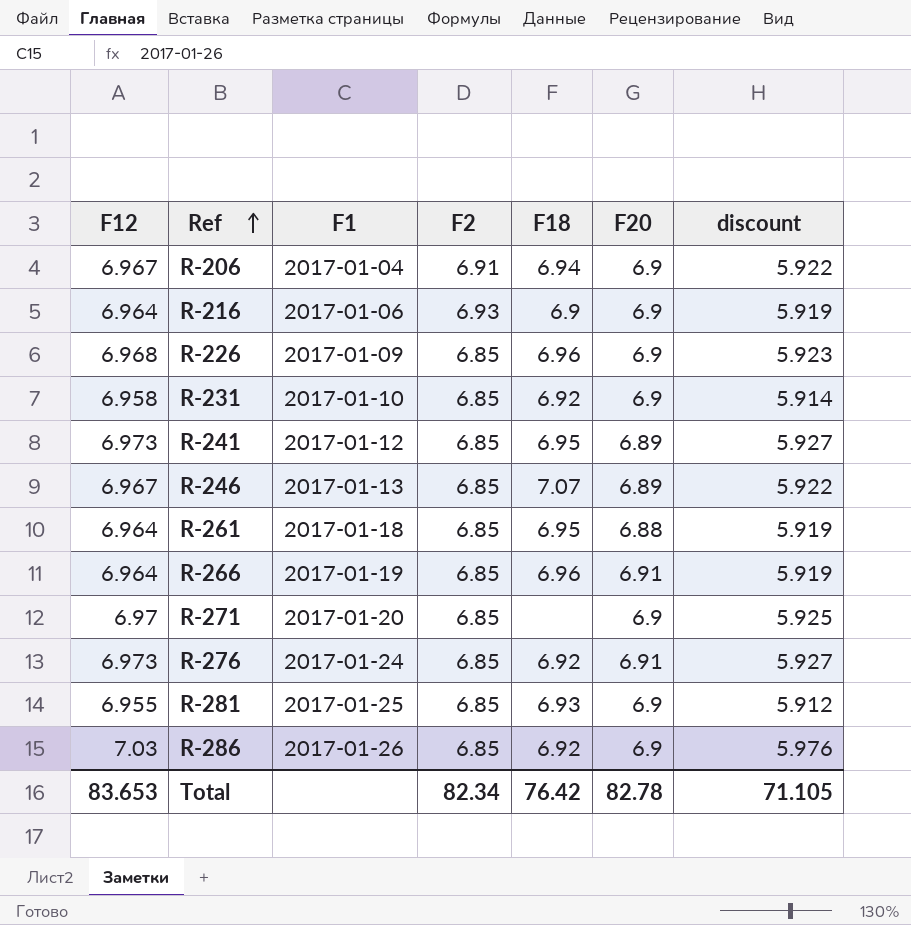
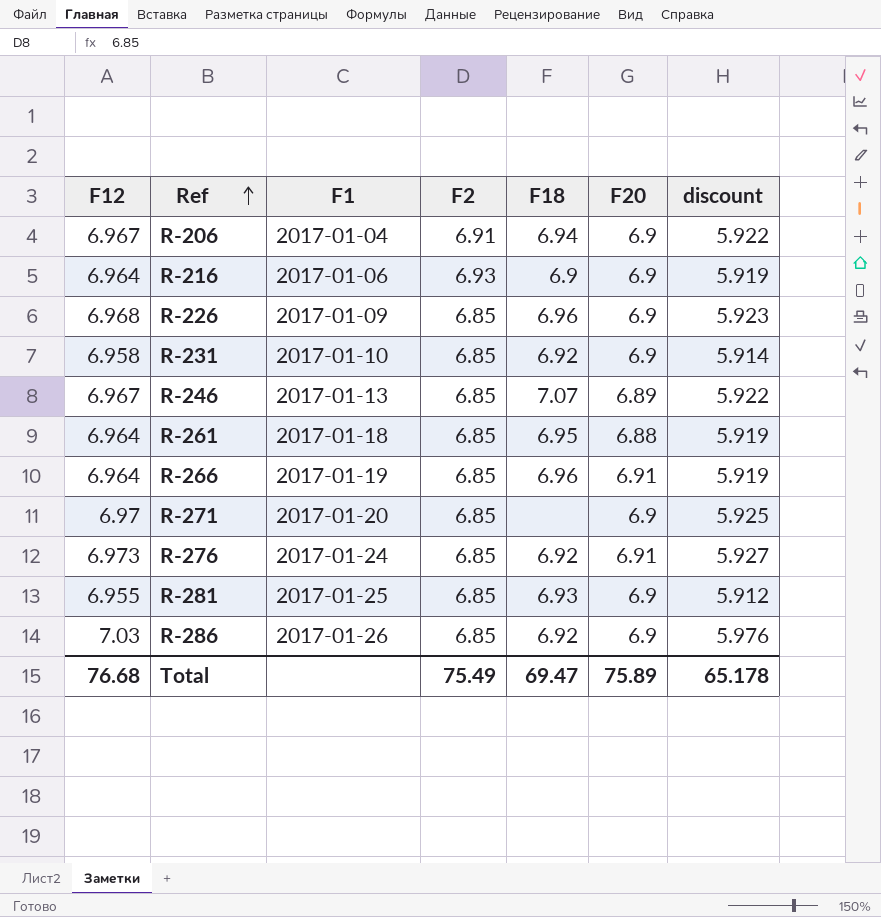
row R-241: 6.973 | 2017-01-12 | 6.85 | 6.95 | 6.89 | 5.927 -> none
Total | F12: 83.653 -> 76.68
Total | F2: 82.34 -> 75.49
Total | F18: 76.42 -> 69.47
Total | F20: 82.78 -> 75.89
Total | discount: 71.105 -> 65.178

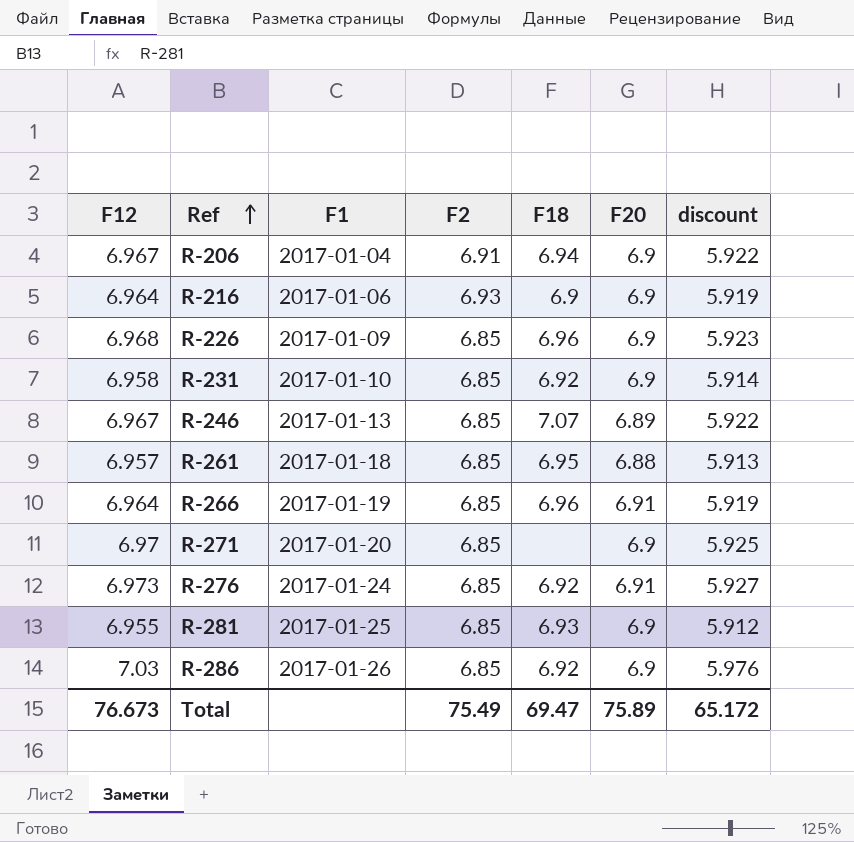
R-261 | F12: 6.964 -> 6.957
R-261 | discount: 5.919 -> 5.913
Total | F12: 76.68 -> 76.673
Total | discount: 65.178 -> 65.172

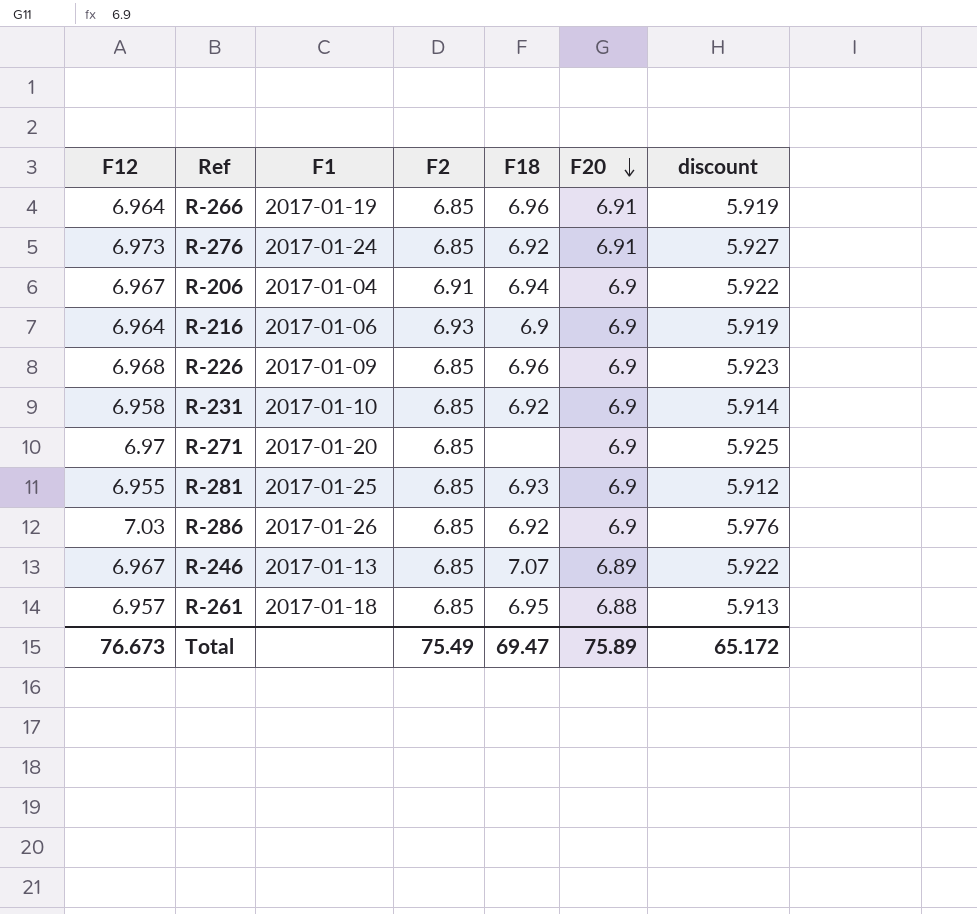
row order: Ref ascending -> F20 descending

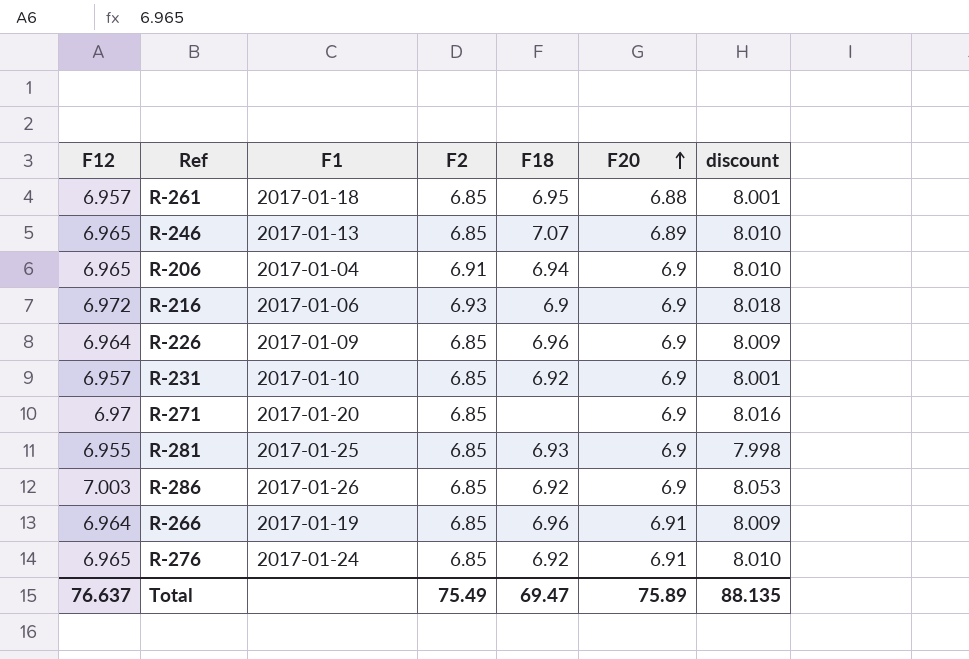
row order: F20 descending -> F20 ascending
column discount | formula: [F12] * 0.85 -> [F12] * 1.15
R-246 | F12: 6.967 -> 6.965
R-206 | F12: 6.967 -> 6.965
R-216 | F12: 6.964 -> 6.972
R-226 | F12: 6.968 -> 6.964
R-231 | F12: 6.958 -> 6.957
R-286 | F12: 7.03 -> 7.003
R-276 | F12: 6.973 -> 6.965
Total | F12: 76.673 -> 76.637
Total | discount: 65.172 -> 88.135

